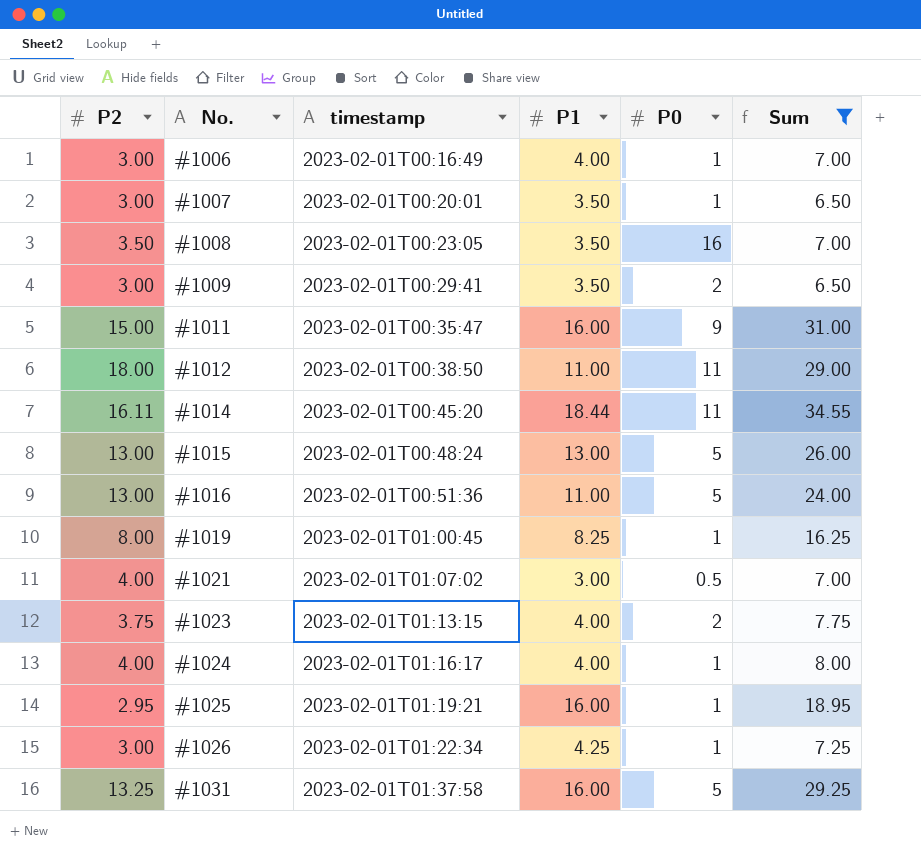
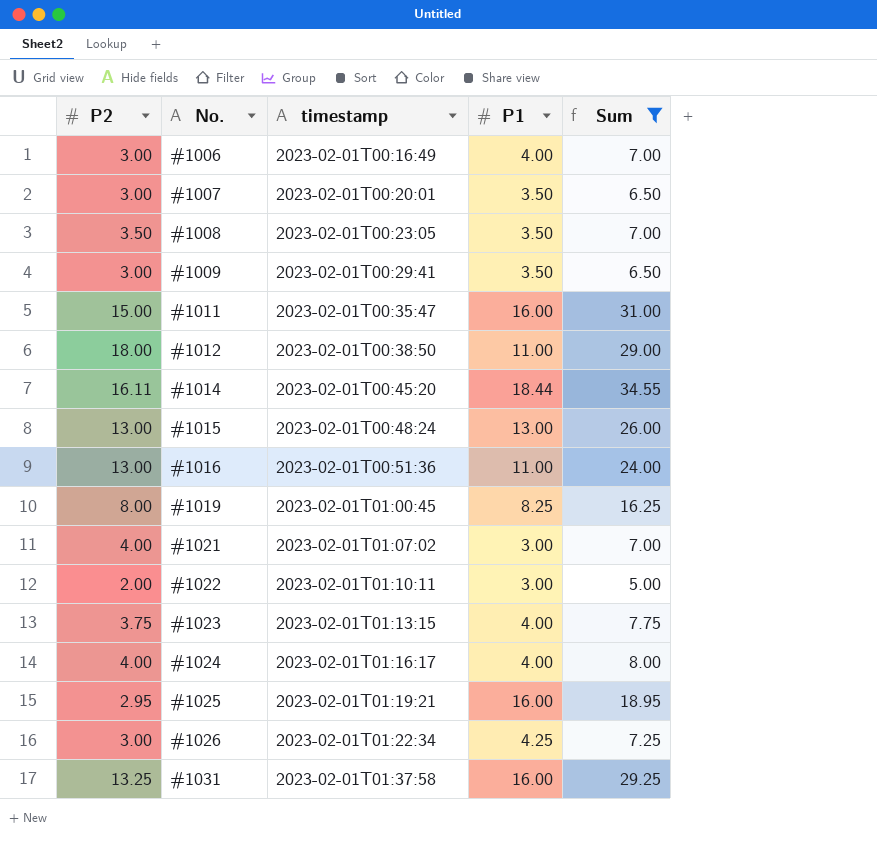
column P0 | position: 5 -> none
row #1022: none -> 2.00 | 2023-02-01T01:10:11 | 3.00 | 5.00

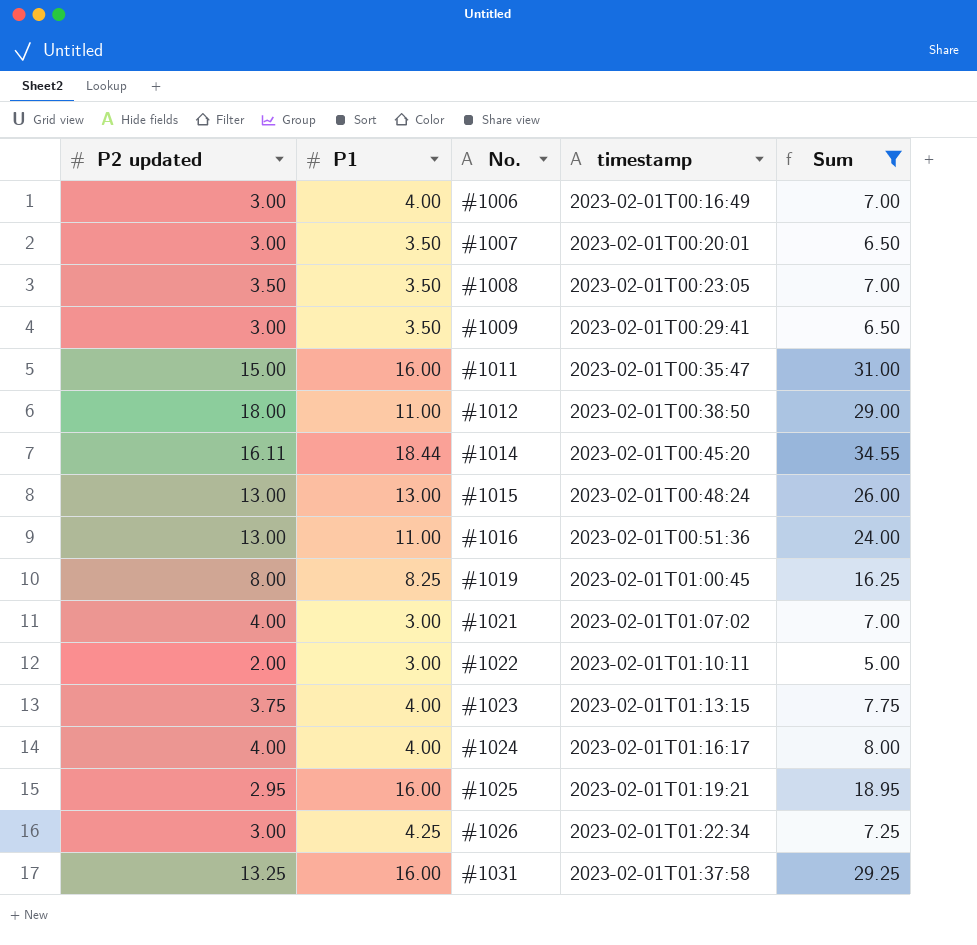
column name: P2 -> P2 updated
column P1 | position: 4 -> 2

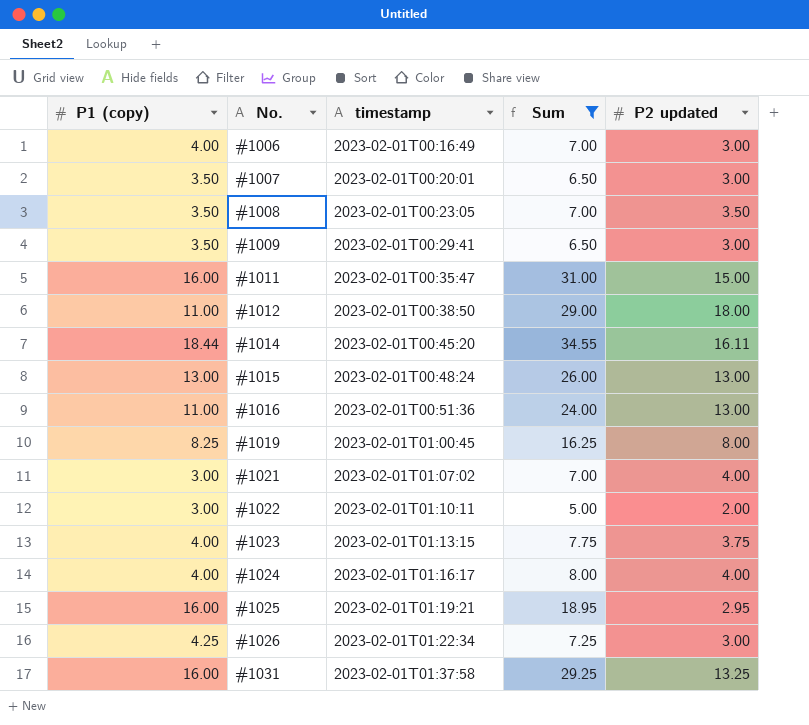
column name: P1 -> P1 (copy)
column P2 updated | position: 1 -> 5

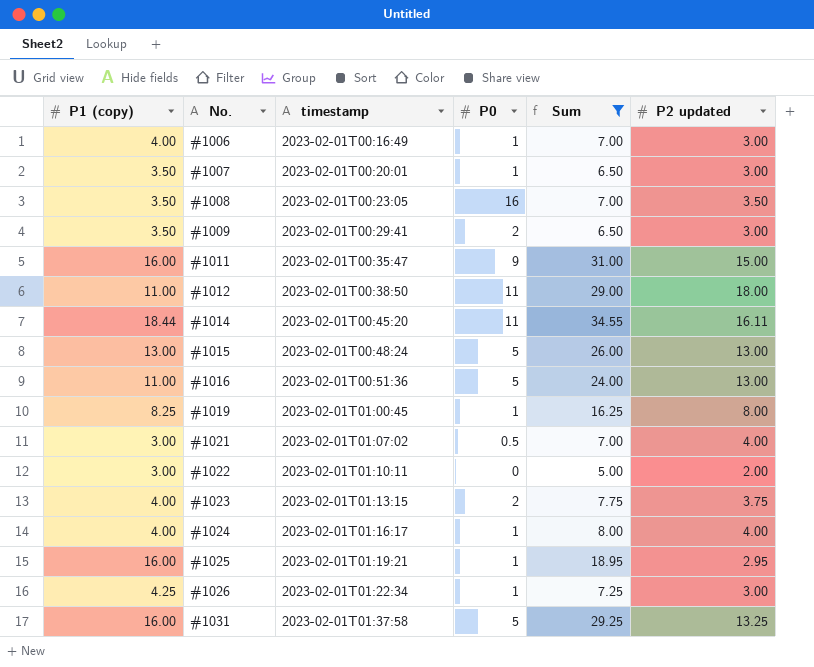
column P0 | position: none -> 4

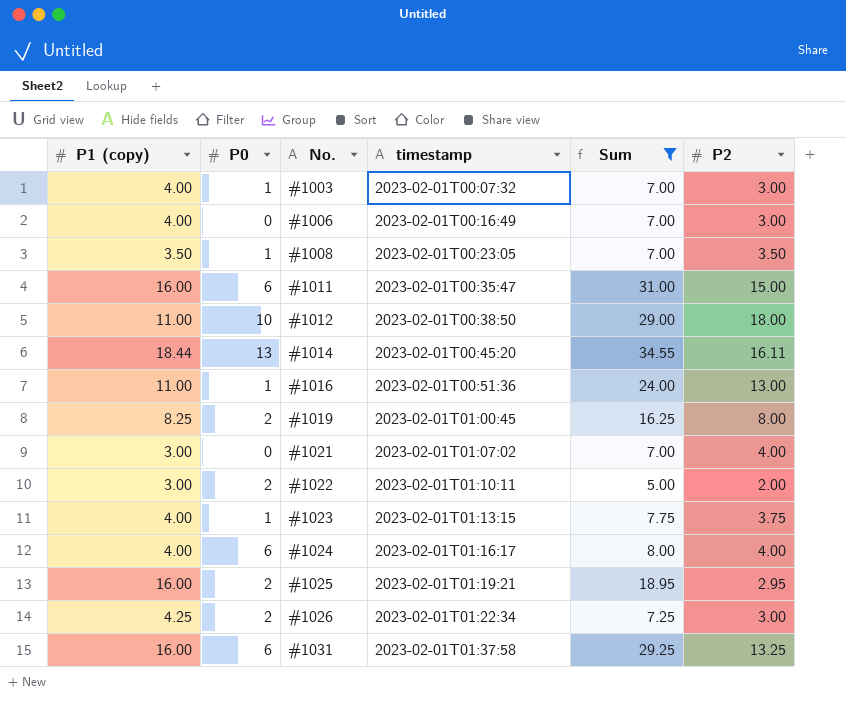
column P0 | position: 4 -> 2
column name: P2 updated -> P2
row #1007: 3.50 | 2023-02-01T00:20:01 | 1 | 6.50 | 3.00 -> none
row #1009: 3.50 | 2023-02-01T00:29:41 | 2 | 6.50 | 3.00 -> none
row #1015: 13.00 | 2023-02-01T00:48:24 | 5 | 26.00 | 13.00 -> none
row #1003: none -> 4.00 | 1 | 2023-02-01T00:07:32 | 7.00 | 3.00
#1006 | P0: 1 -> 0
#1008 | P0: 16 -> 1
#1011 | P0: 9 -> 6
#1012 | P0: 11 -> 10
#1014 | P0: 11 -> 13
#1016 | P0: 5 -> 1
#1019 | P0: 1 -> 2
#1021 | P0: 0.5 -> 0
#1022 | P0: 0 -> 2
#1023 | P0: 2 -> 1
#1024 | P0: 1 -> 6
#1025 | P0: 1 -> 2
#1026 | P0: 1 -> 2
#1031 | P0: 5 -> 6

